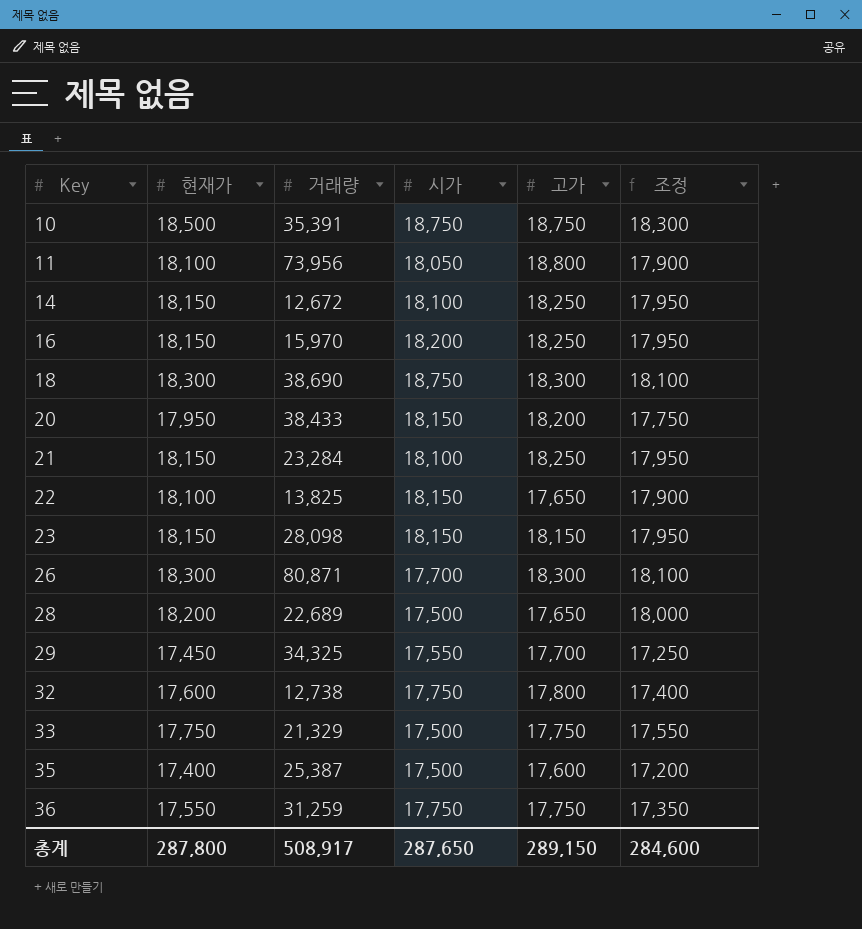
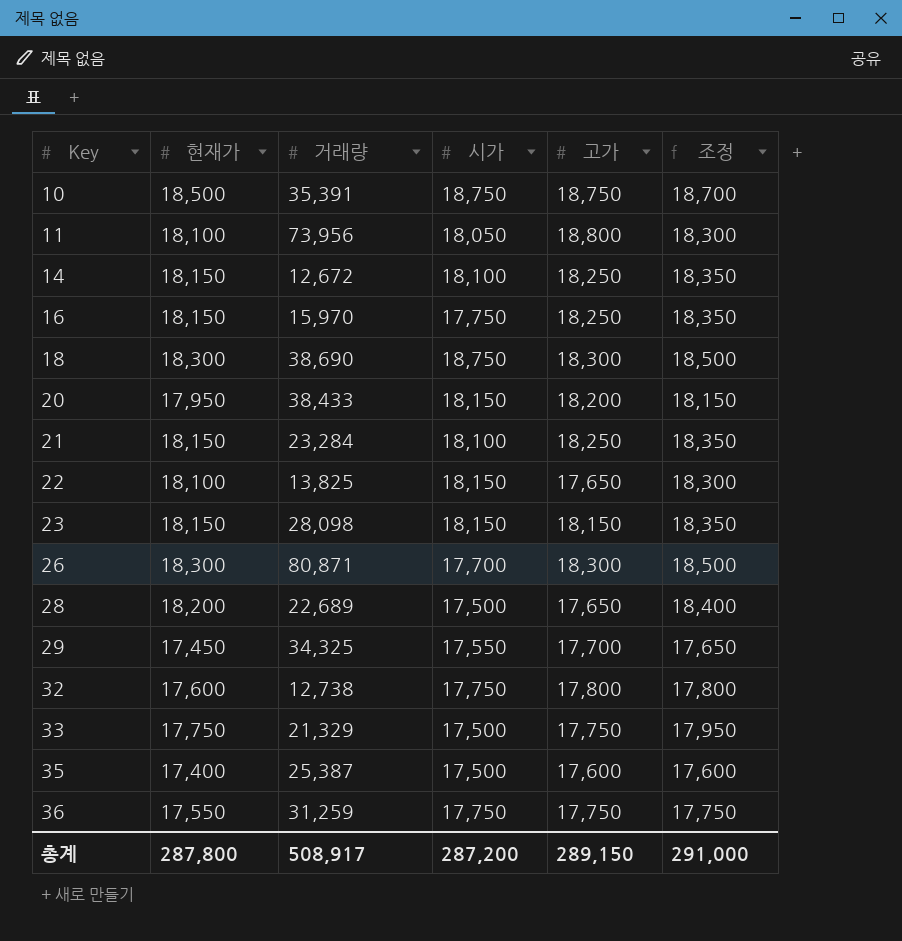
column 조정 | formula: [현재가] - 200 -> [현재가] + 200
16 | 시가: 18,200 -> 17,750
총계 | 시가: 287,650 -> 287,200
총계 | 조정: 284,600 -> 291,000

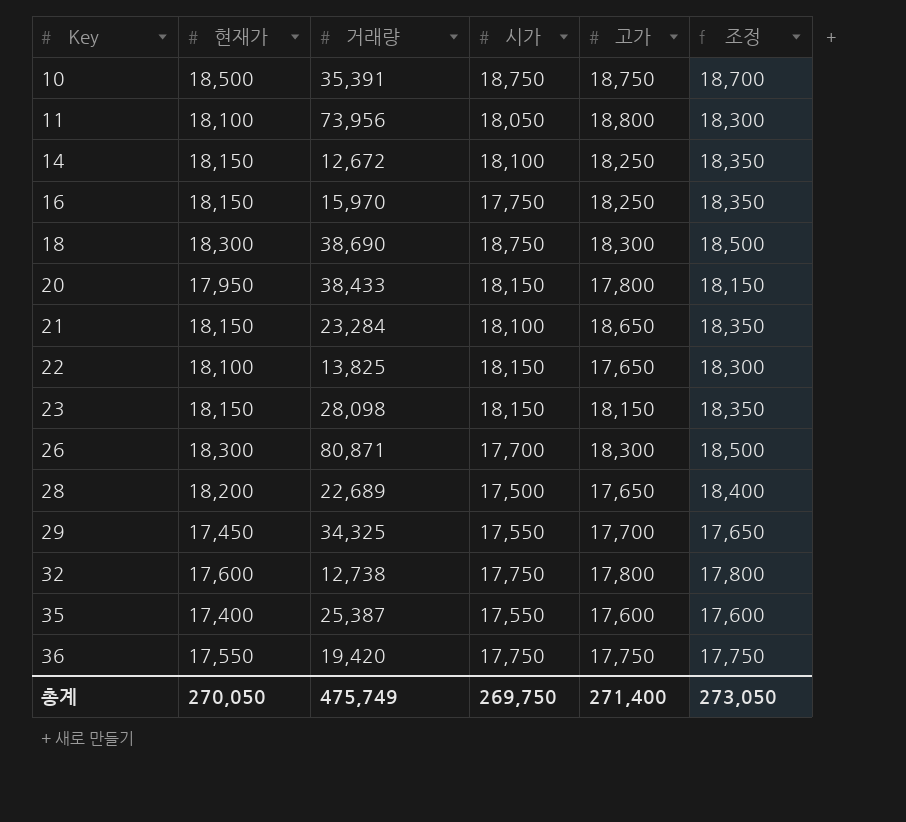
row 33: 17,750 | 21,329 | 17,500 | 17,750 | 17,950 -> none
20 | 고가: 18,200 -> 17,800
21 | 고가: 18,250 -> 18,650
35 | 시가: 17,500 -> 17,550
36 | 거래량: 31,259 -> 19,420
총계 | 현재가: 287,800 -> 270,050
총계 | 거래량: 508,917 -> 475,749
총계 | 시가: 287,200 -> 269,750
총계 | 고가: 289,150 -> 271,400
총계 | 조정: 291,000 -> 273,050

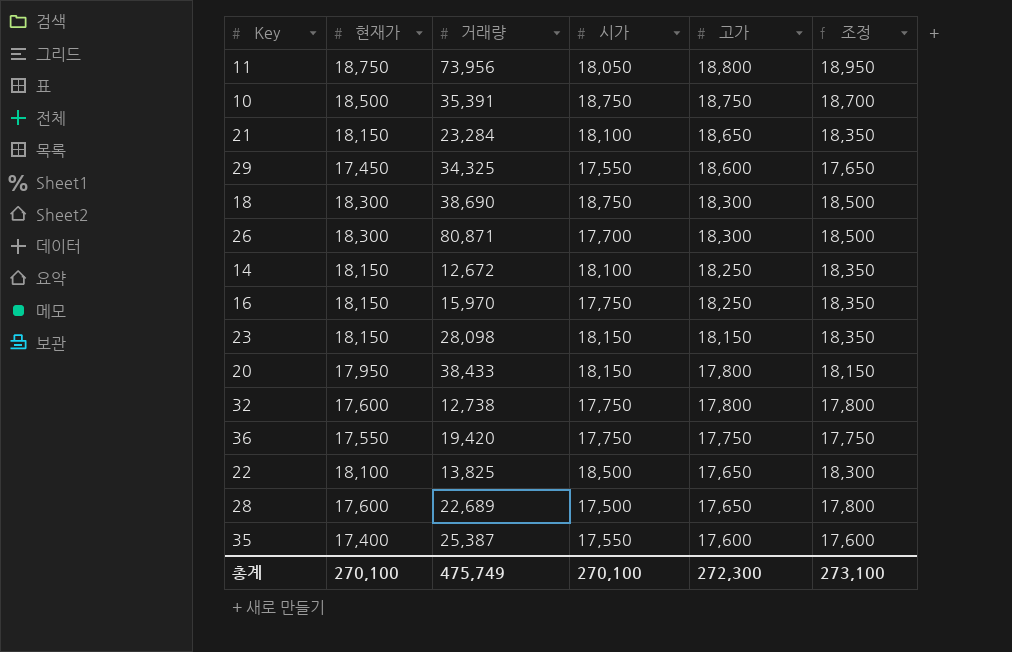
row order: Key ascending -> 고가 descending
11 | 현재가: 18,100 -> 18,750
11 | 조정: 18,300 -> 18,950
29 | 고가: 17,700 -> 18,600
22 | 시가: 18,150 -> 18,500
28 | 현재가: 18,200 -> 17,600
28 | 조정: 18,400 -> 17,800
총계 | 현재가: 270,050 -> 270,100
총계 | 시가: 269,750 -> 270,100
총계 | 고가: 271,400 -> 272,300
총계 | 조정: 273,050 -> 273,100

